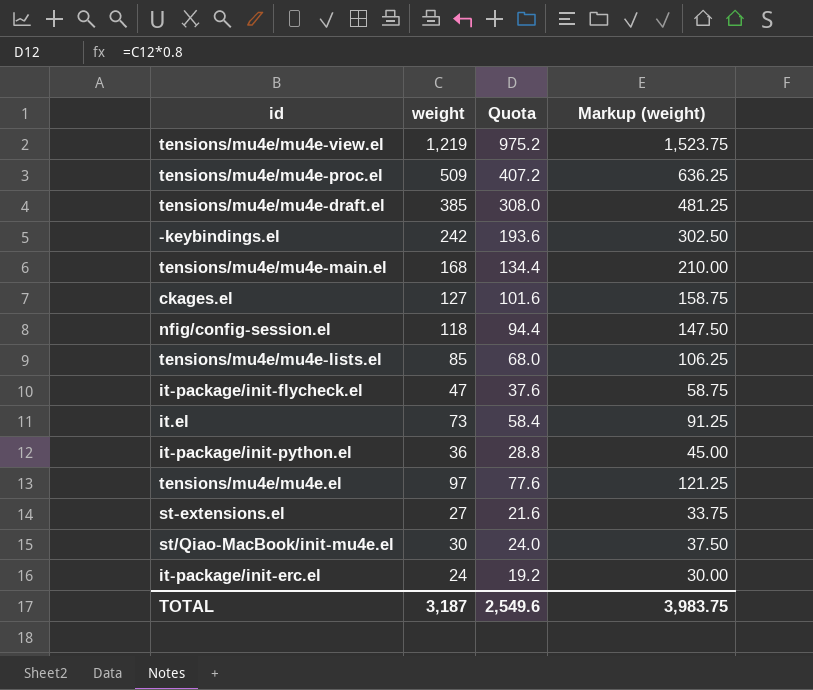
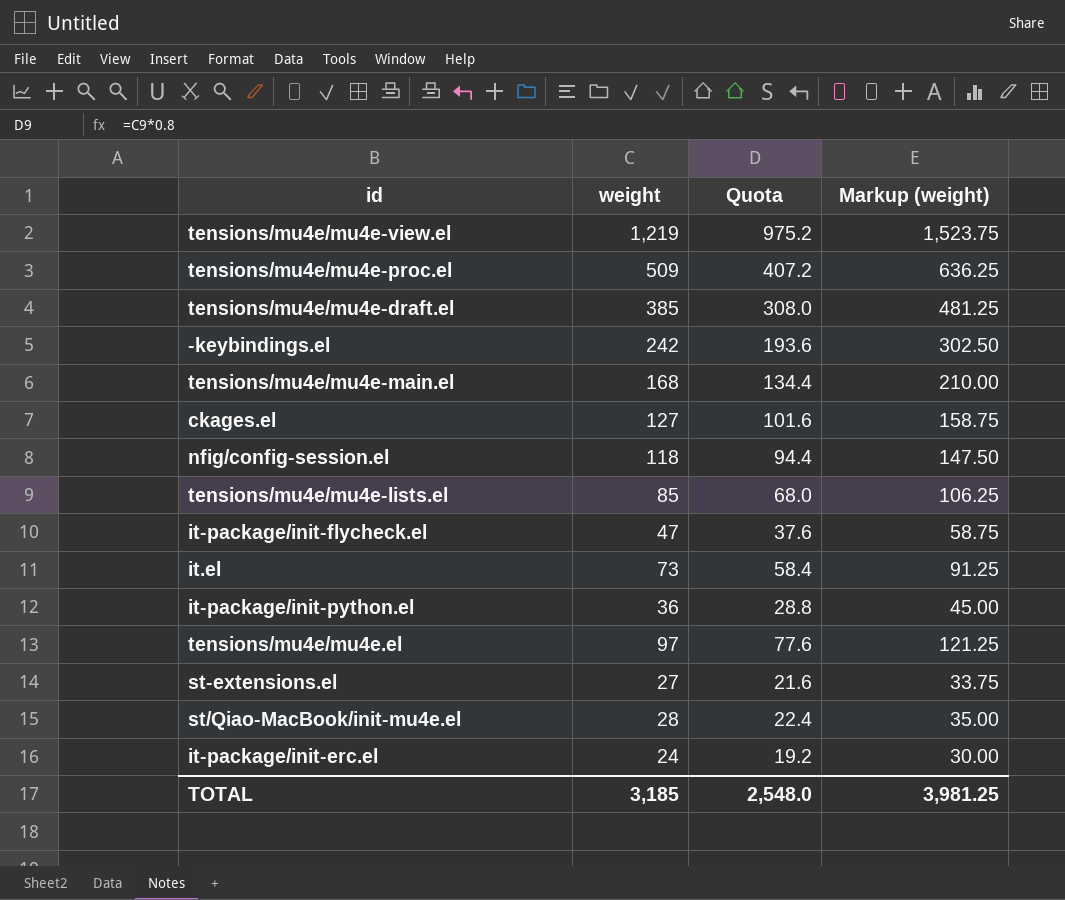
st/Qiao-MacBook/init-mu4e.el | weight: 30 -> 28
st/Qiao-MacBook/init-mu4e.el | Quota: 24.0 -> 22.4
st/Qiao-MacBook/init-mu4e.el | Markup (weight): 37.50 -> 35.00
TOTAL | weight: 3,187 -> 3,185
TOTAL | Quota: 2,549.6 -> 2,548.0
TOTAL | Markup (weight): 3,983.75 -> 3,981.25

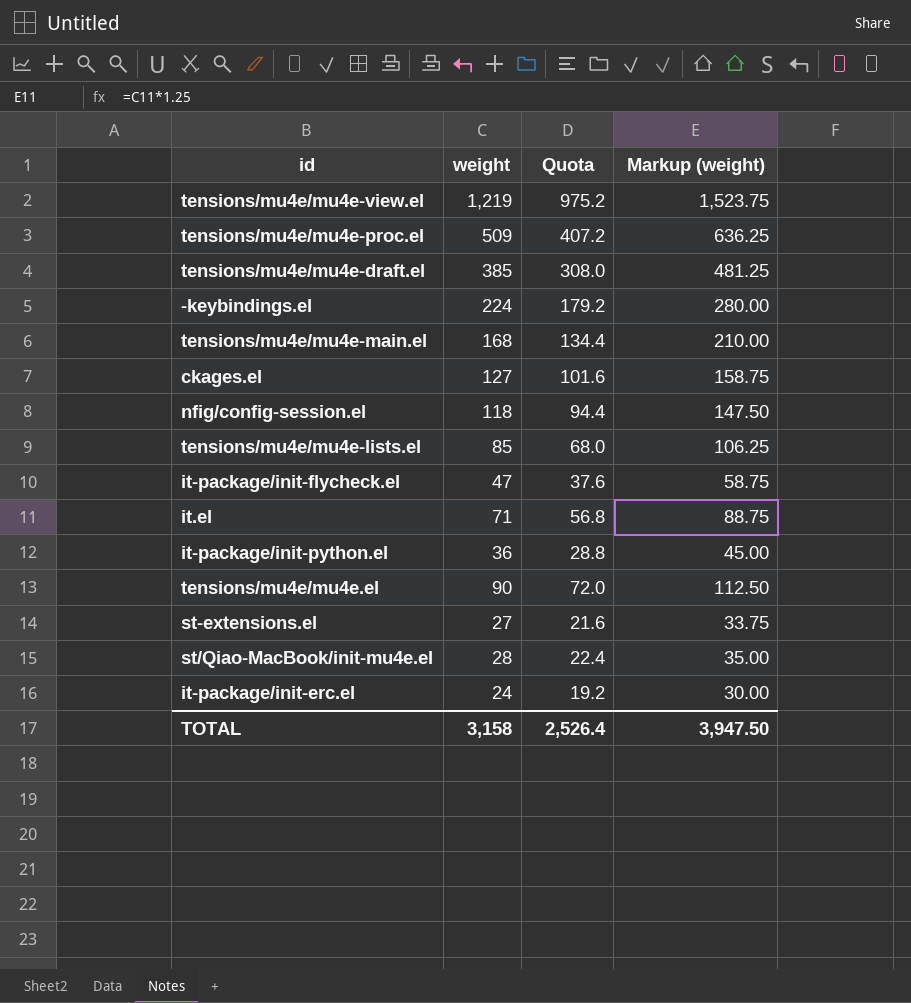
-keybindings.el | weight: 242 -> 224
-keybindings.el | Quota: 193.6 -> 179.2
-keybindings.el | Markup (weight): 302.50 -> 280.00
it.el | weight: 73 -> 71
it.el | Quota: 58.4 -> 56.8
it.el | Markup (weight): 91.25 -> 88.75
tensions/mu4e/mu4e.el | weight: 97 -> 90
tensions/mu4e/mu4e.el | Quota: 77.6 -> 72.0
tensions/mu4e/mu4e.el | Markup (weight): 121.25 -> 112.50
TOTAL | weight: 3,185 -> 3,158
TOTAL | Quota: 2,548.0 -> 2,526.4
TOTAL | Markup (weight): 3,981.25 -> 3,947.50

